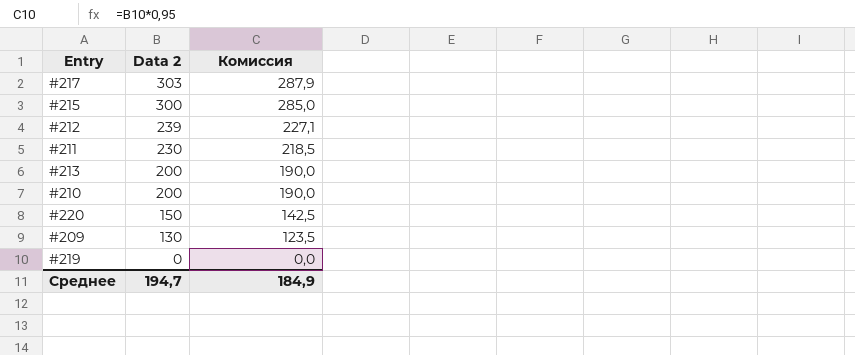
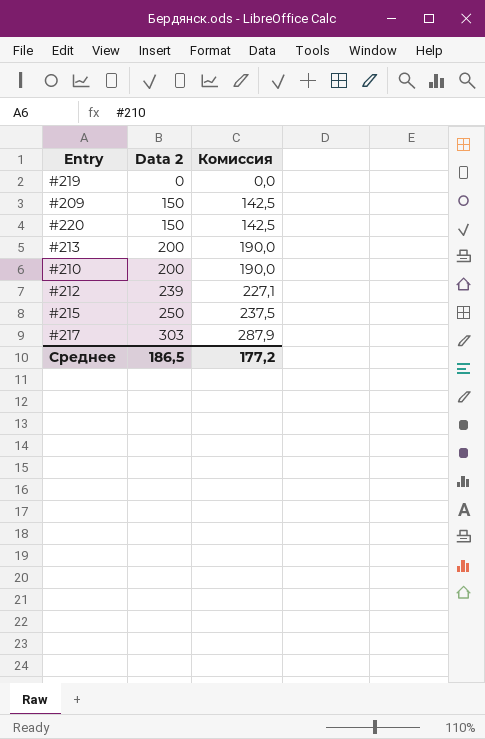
row order: Data 2 descending -> Data 2 ascending
row #211: 230 | 218,5 -> none
#209 | Data 2: 130 -> 150
#209 | Комиссия: 123,5 -> 142,5
#215 | Data 2: 300 -> 250
#215 | Комиссия: 285,0 -> 237,5
Среднее | Data 2: 194,7 -> 186,5
Среднее | Комиссия: 184,9 -> 177,2

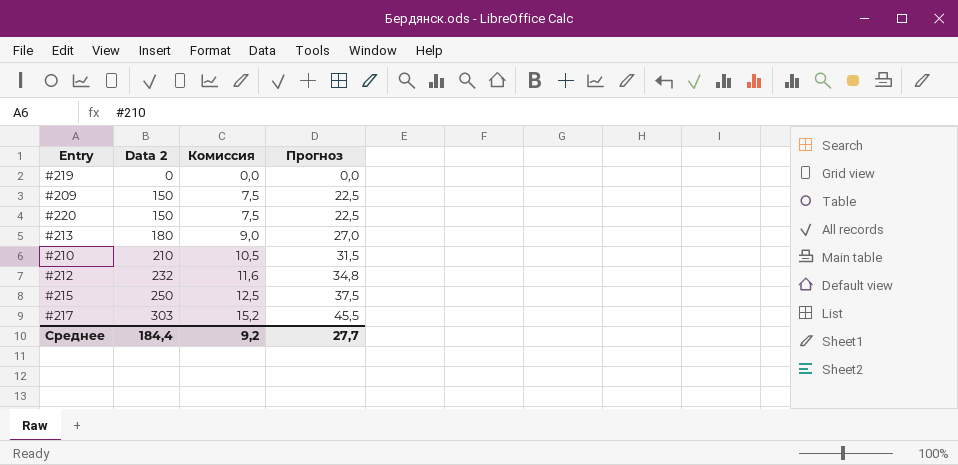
column Комиссия | formula: [Data 2] * 0,95 -> [Data 2] * 0,05
column Прогноз | formula: none -> [Data 2] * 0,15
#213 | Data 2: 200 -> 180
#210 | Data 2: 200 -> 210
#212 | Data 2: 239 -> 232
Среднее | Data 2: 186,5 -> 184,4
Среднее | Комиссия: 177,2 -> 9,2

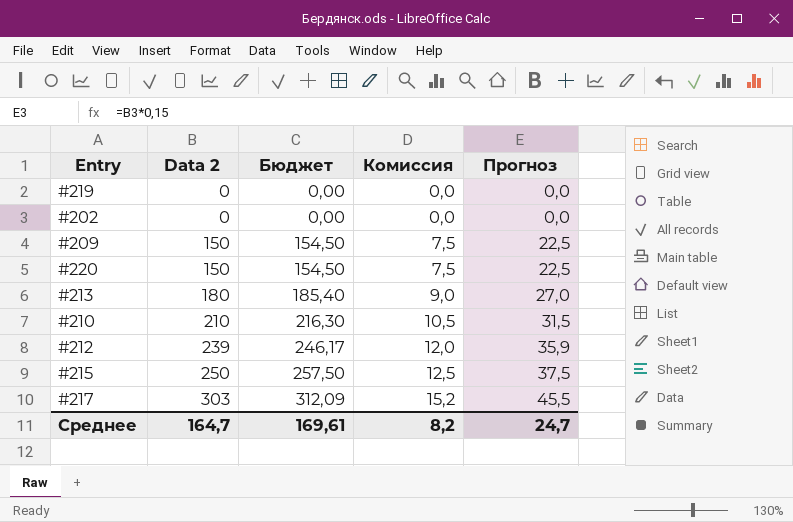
column Бюджет | formula: none -> [Data 2] * 1,03
row #202: none -> 0 | 0,00 | 0,0 | 0,0
#212 | Data 2: 232 -> 239
#212 | Комиссия: 11,6 -> 12,0
#212 | Прогноз: 34,8 -> 35,9
Среднее | Data 2: 184,4 -> 164,7
Среднее | Комиссия: 9,2 -> 8,2
Среднее | Прогноз: 27,7 -> 24,7

